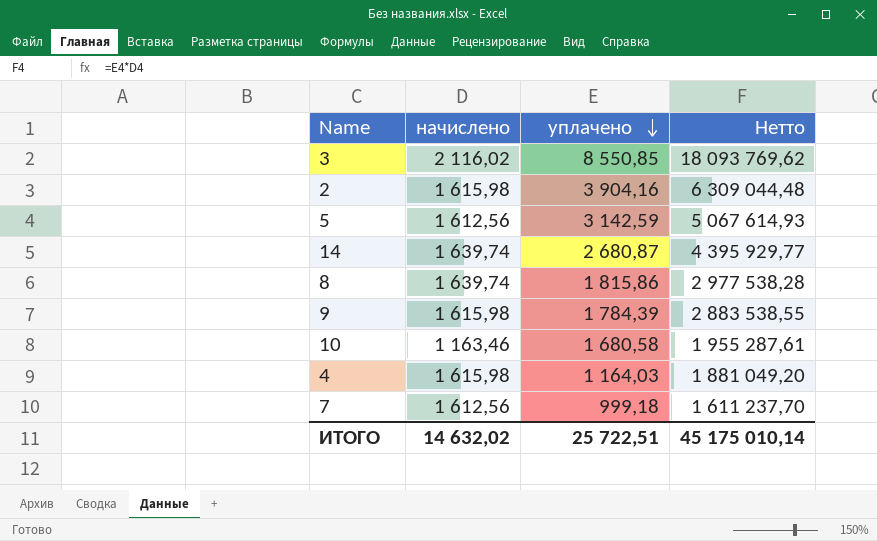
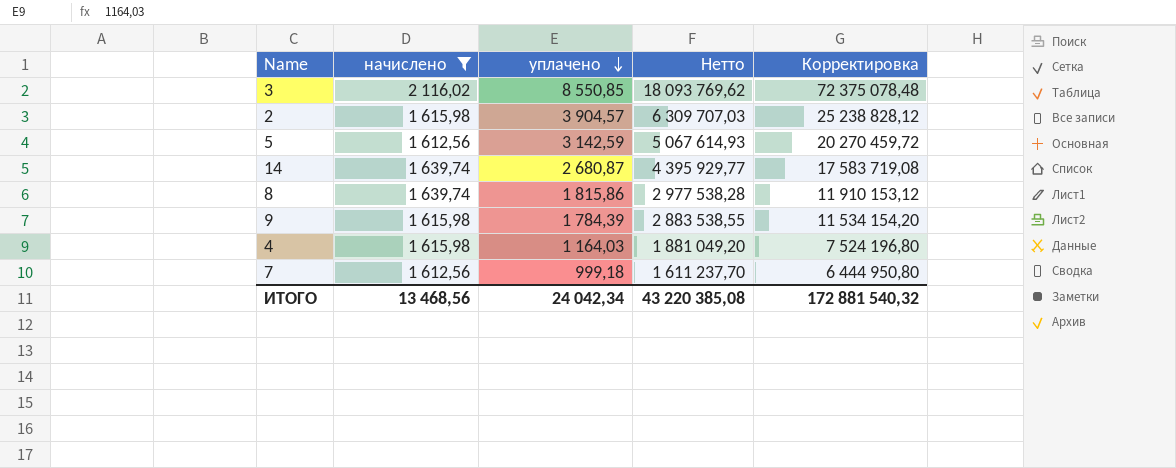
filter: none -> начислено != 1 163,46
column Корректировка | formula: none -> [Нетто] * 4
2 | уплачено: 3 904,16 -> 3 904,57
2 | Нетто: 6 309 044,48 -> 6 309 707,03
ИТОГО | начислено: 14 632,02 -> 13 468,56
ИТОГО | уплачено: 25 722,51 -> 24 042,34
ИТОГО | Нетто: 45 175 010,14 -> 43 220 385,08

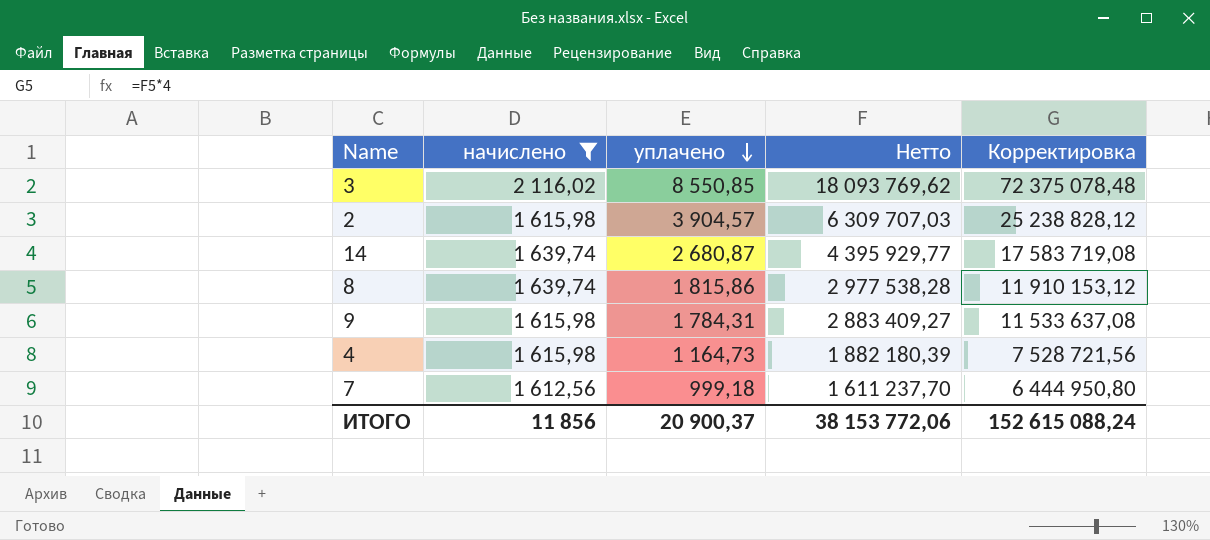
row 5: 1 612,56 | 3 142,59 | 5 067 614,93 | 20 270 459,72 -> none
9 | уплачено: 1 784,39 -> 1 784,31
9 | Нетто: 2 883 538,55 -> 2 883 409,27
9 | Корректировка: 11 534 154,20 -> 11 533 637,08
4 | уплачено: 1 164,03 -> 1 164,73
4 | Нетто: 1 881 049,20 -> 1 882 180,39
4 | Корректировка: 7 524 196,80 -> 7 528 721,56
ИТОГО | начислено: 13 468,56 -> 11 856
ИТОГО | уплачено: 24 042,34 -> 20 900,37
ИТОГО | Нетто: 43 220 385,08 -> 38 153 772,06
ИТОГО | Корректировка: 172 881 540,32 -> 152 615 088,24

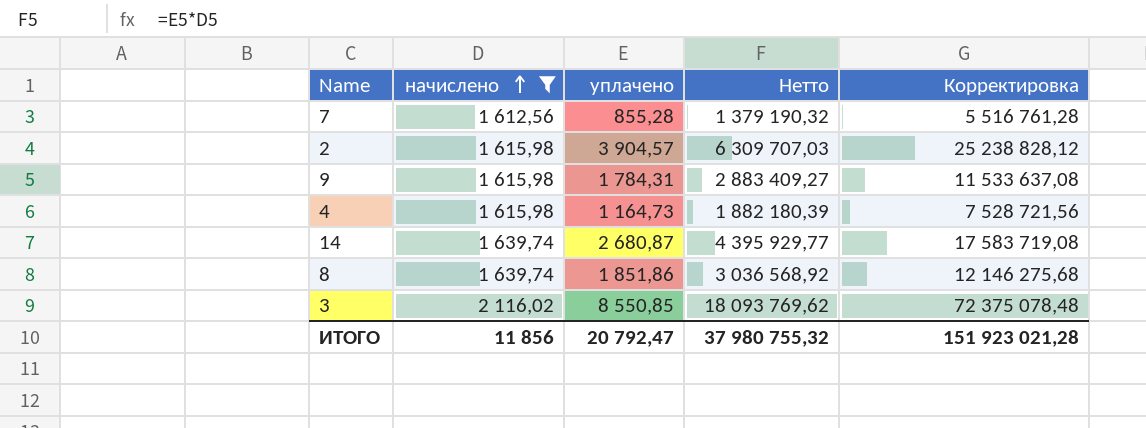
row order: уплачено descending -> начислено ascending
7 | уплачено: 999,18 -> 855,28
7 | Нетто: 1 611 237,70 -> 1 379 190,32
7 | Корректировка: 6 444 950,80 -> 5 516 761,28
8 | уплачено: 1 815,86 -> 1 851,86
8 | Нетто: 2 977 538,28 -> 3 036 568,92
8 | Корректировка: 11 910 153,12 -> 12 146 275,68
ИТОГО | уплачено: 20 900,37 -> 20 792,47
ИТОГО | Нетто: 38 153 772,06 -> 37 980 755,32
ИТОГО | Корректировка: 152 615 088,24 -> 151 923 021,28

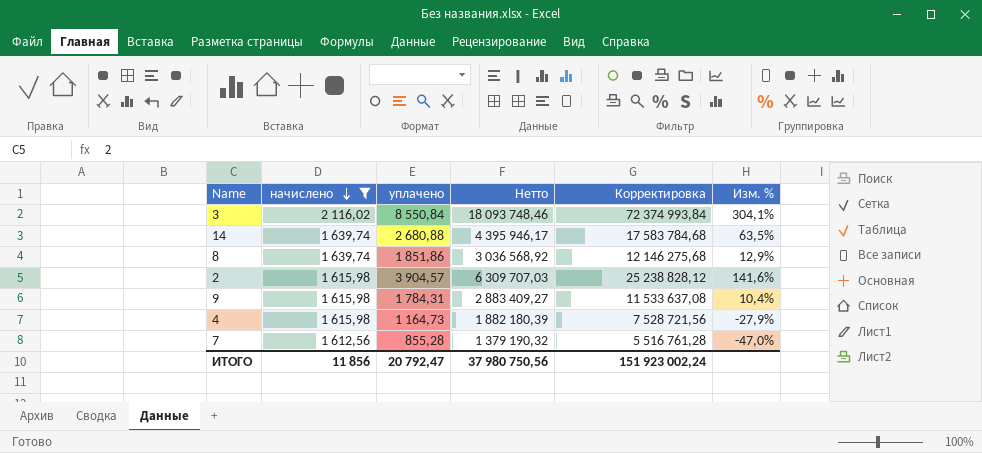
row order: начислено ascending -> начислено descending
column Изм. % | formula: none -> ([уплачено] - [начислено]) / [начислено]
3 | уплачено: 8 550,85 -> 8 550,84
3 | Нетто: 18 093 769,62 -> 18 093 748,46
3 | Корректировка: 72 375 078,48 -> 72 374 993,84
14 | уплачено: 2 680,87 -> 2 680,88
14 | Нетто: 4 395 929,77 -> 4 395 946,17
14 | Корректировка: 17 583 719,08 -> 17 583 784,68
ИТОГО | Нетто: 37 980 755,32 -> 37 980 750,56
ИТОГО | Корректировка: 151 923 021,28 -> 151 923 002,24

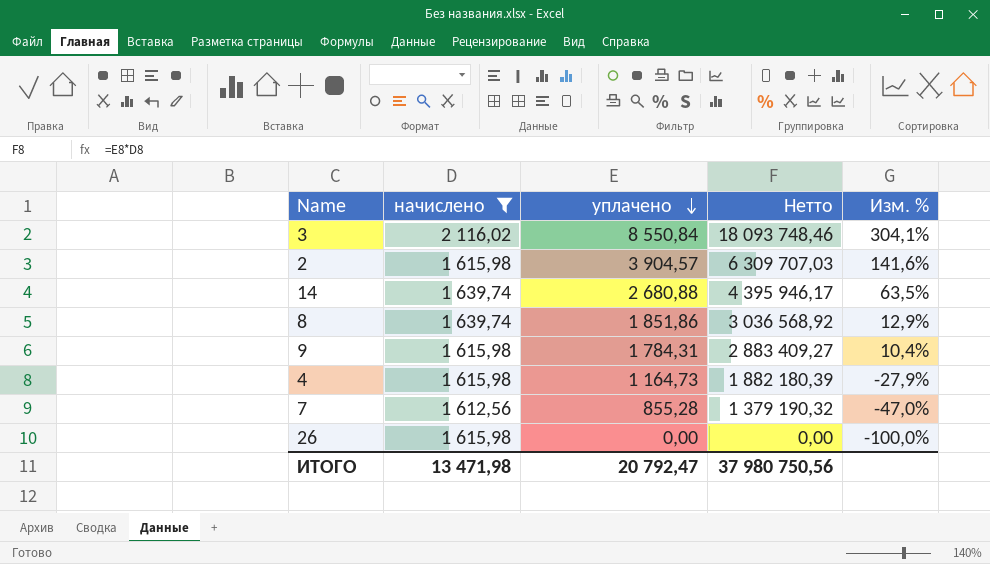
row order: начислено descending -> уплачено descending
column Корректировка | formula: [Нетто] * 4 -> none
row 26: none -> 1 615,98 | 0,00 | 0,00 | -100,0%
ИТОГО | начислено: 11 856 -> 13 471,98

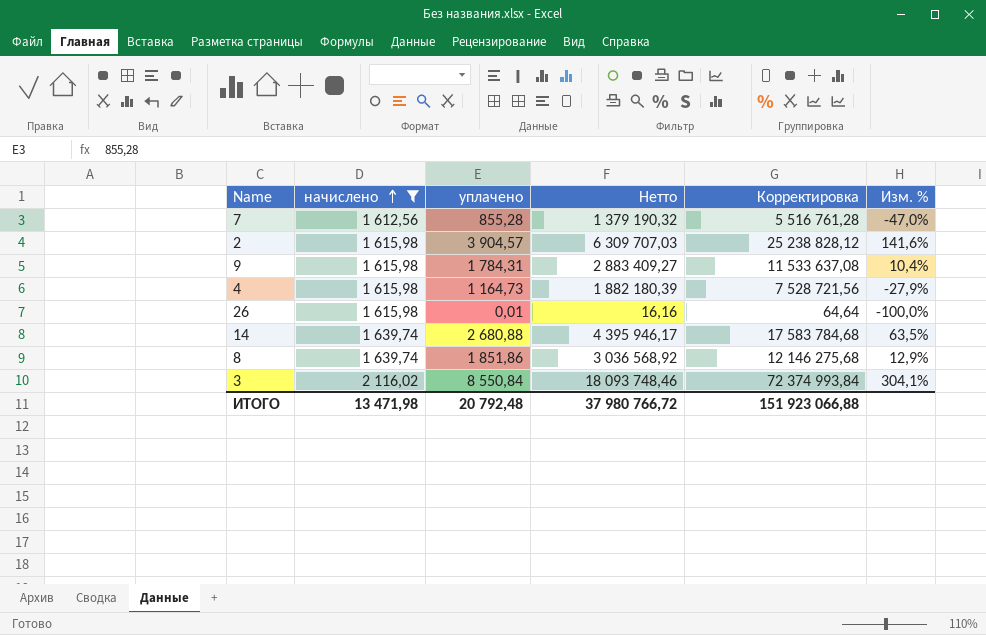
row order: уплачено descending -> начислено ascending
column Корректировка | formula: none -> [Нетто] * 4
26 | уплачено: 0,00 -> 0,01
26 | Нетто: 0,00 -> 16,16
ИТОГО | уплачено: 20 792,47 -> 20 792,48
ИТОГО | Нетто: 37 980 750,56 -> 37 980 766,72

